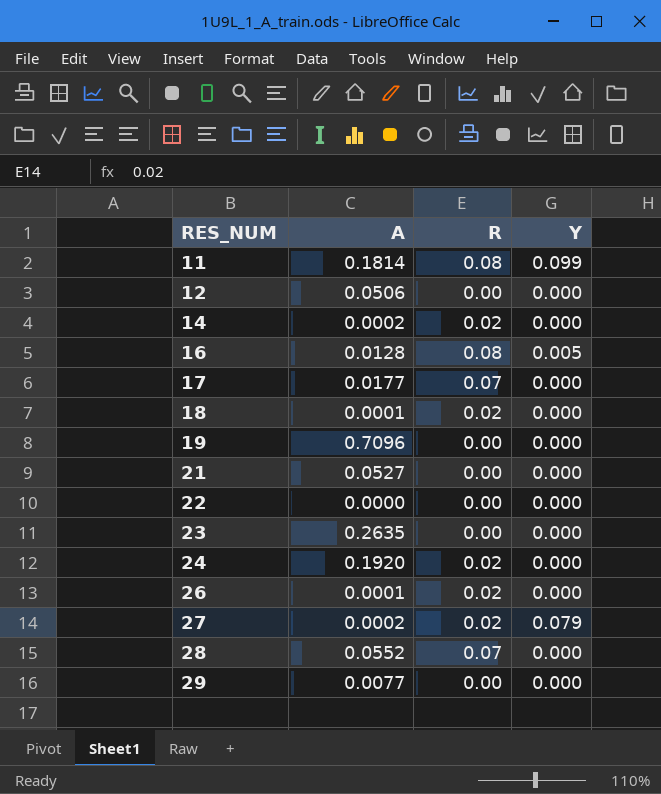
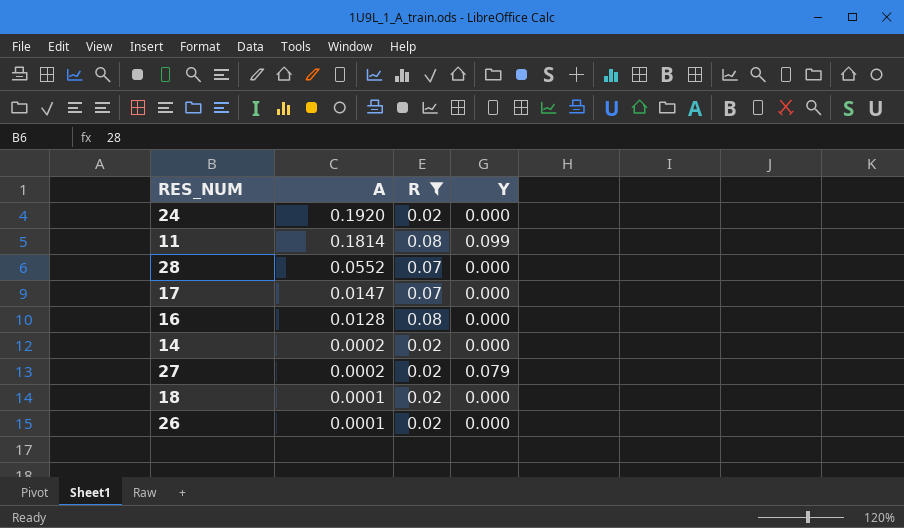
filter: none -> R != 0.00
row order: RES_NUM ascending -> A descending
17 | A: 0.0177 -> 0.0147
16 | Y: 0.005 -> 0.000

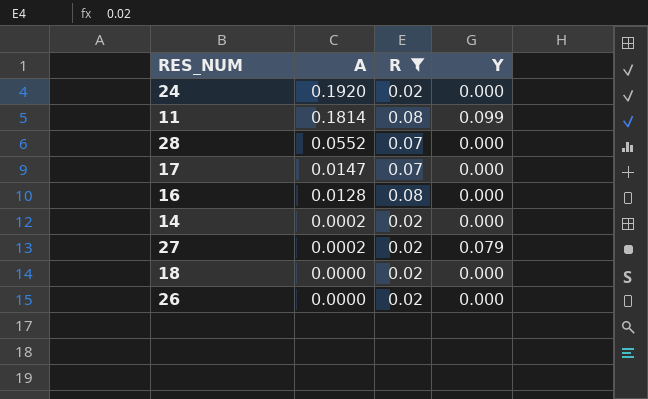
18 | A: 0.0001 -> 0.0000
26 | A: 0.0001 -> 0.0000

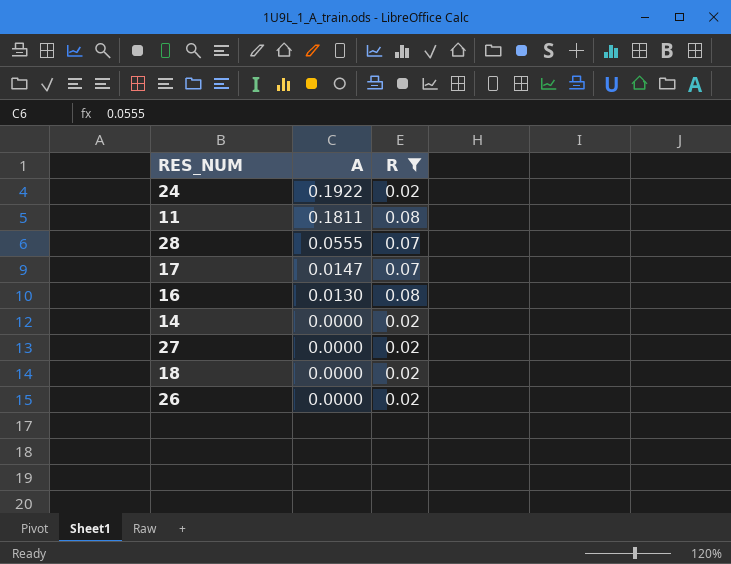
column Y | position: 4 -> none
24 | A: 0.1920 -> 0.1922
11 | A: 0.1814 -> 0.1811
28 | A: 0.0552 -> 0.0555
16 | A: 0.0128 -> 0.0130
14 | A: 0.0002 -> 0.0000
27 | A: 0.0002 -> 0.0000

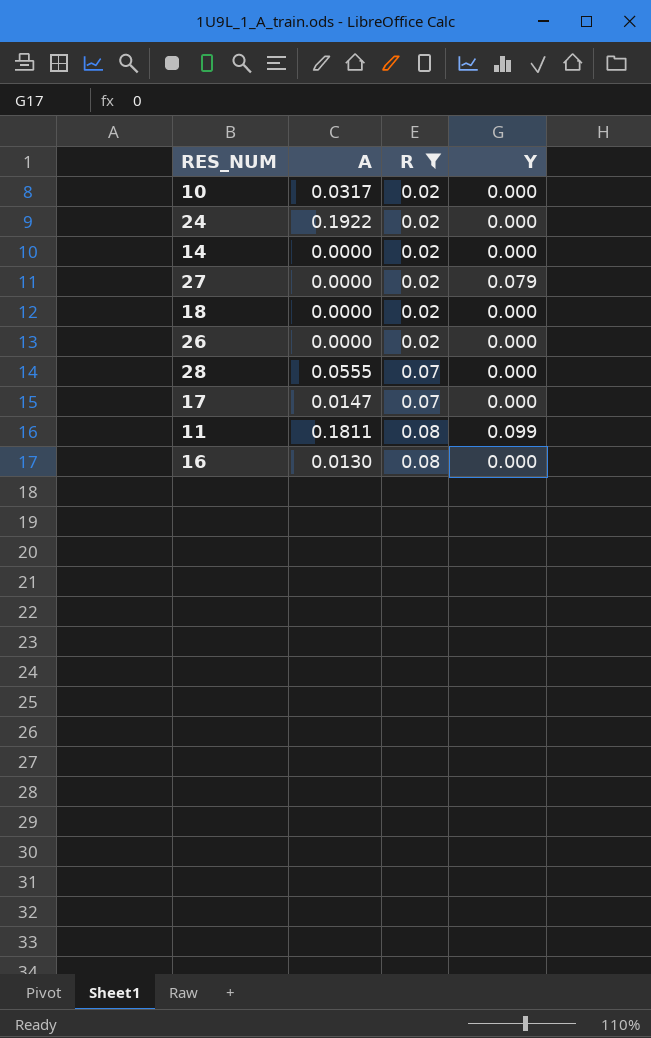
row order: A descending -> R ascending
column Y | position: none -> 4
row 10: none -> 0.0317 | 0.02 | 0.000

